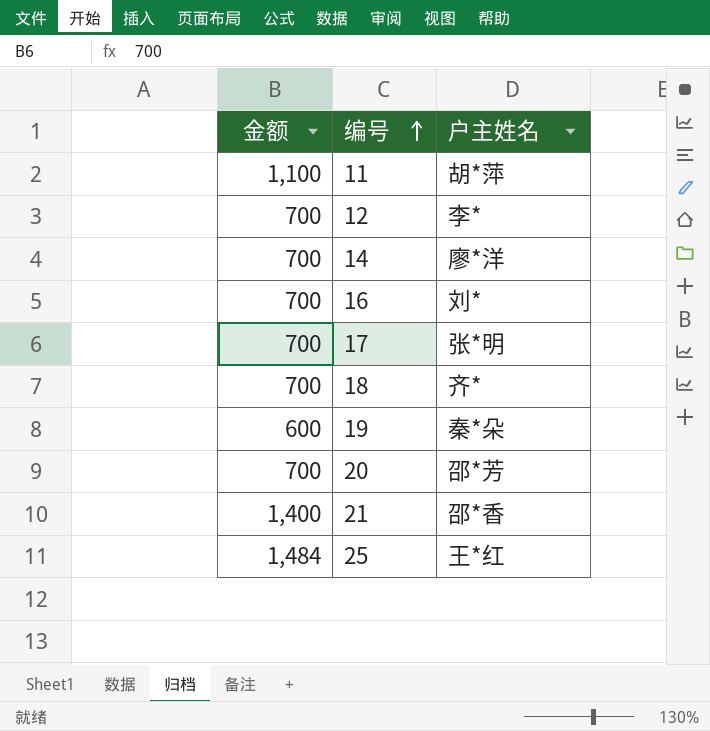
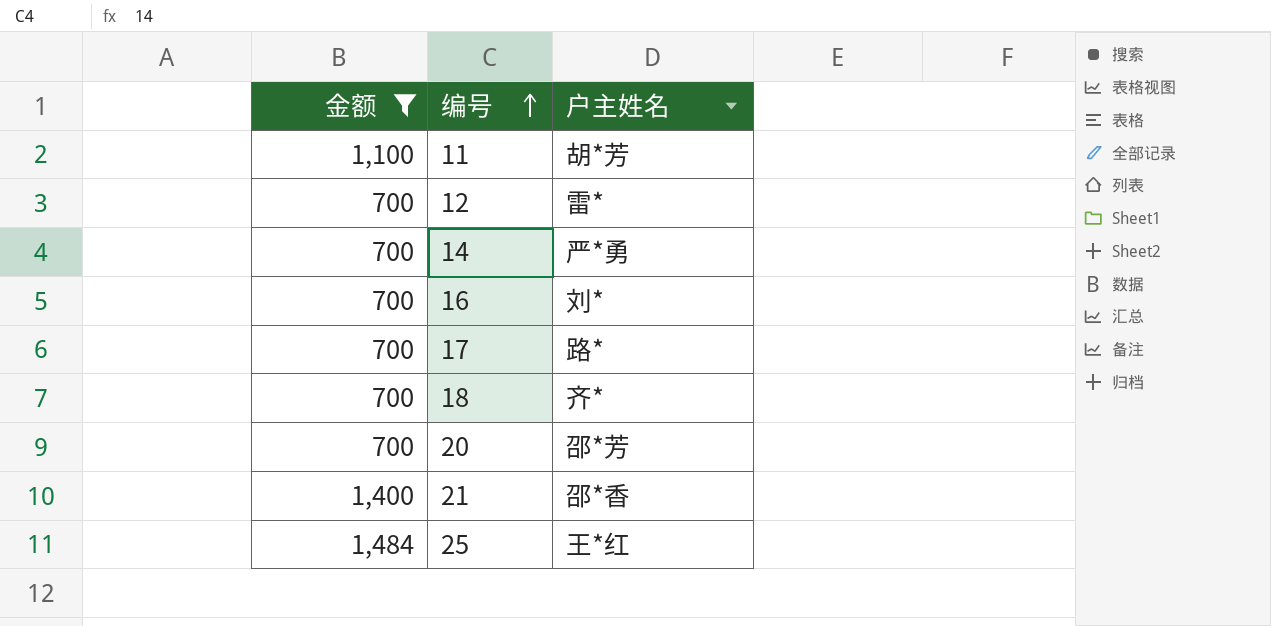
filter: none -> 金额 != 600
11 | 户主姓名: 胡*萍 -> 胡*芳
12 | 户主姓名: 李* -> 雷*
14 | 户主姓名: 廖*洋 -> 严*勇
17 | 户主姓名: 张*明 -> 路*

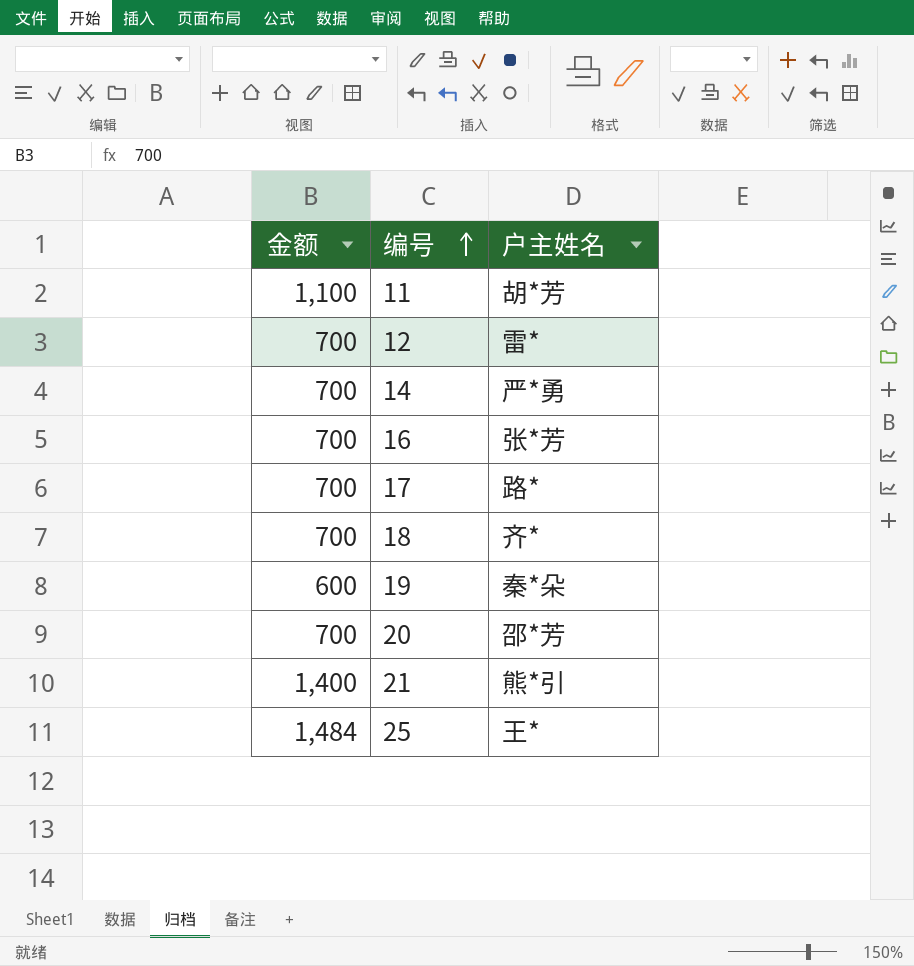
filter: 金额 != 600 -> none
16 | 户主姓名: 刘* -> 张*芳
21 | 户主姓名: 邵*香 -> 熊*引
25 | 户主姓名: 王*红 -> 王*

